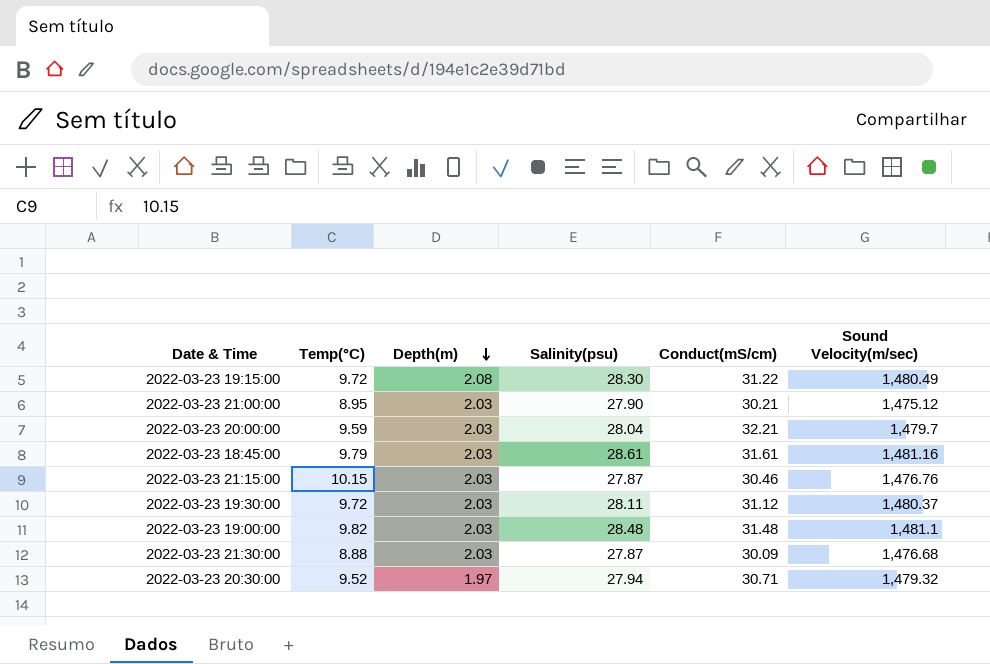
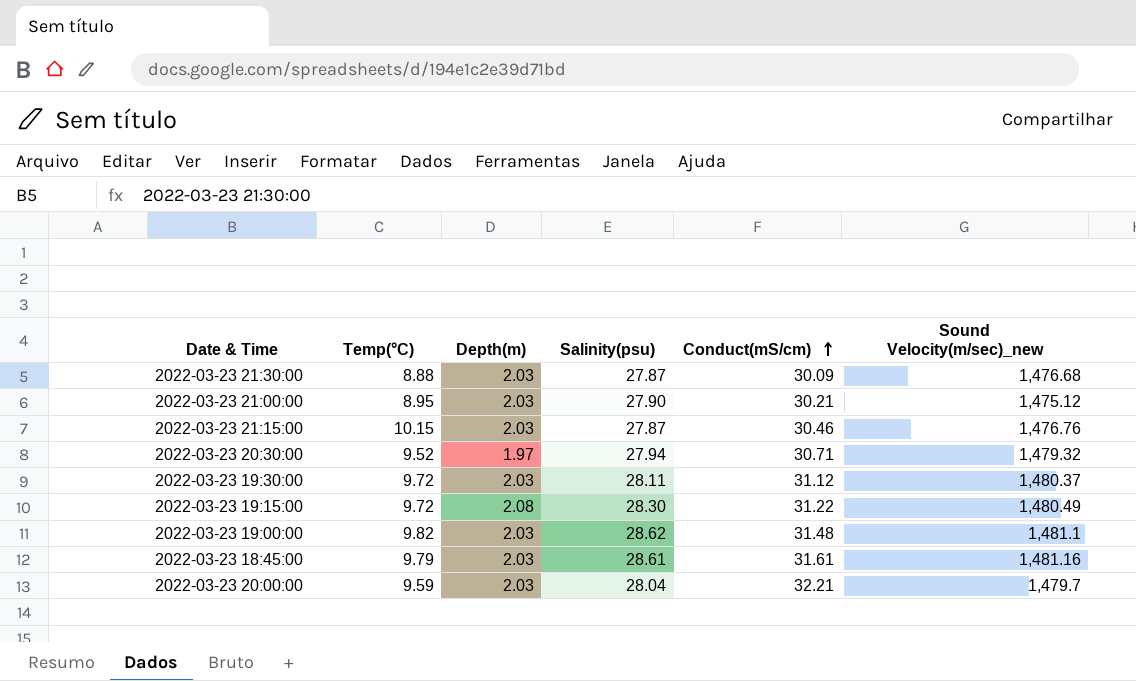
row order: Depth(m) descending -> Conduct(mS/cm) ascending
column name: Sound Velocity(m/sec) -> Sound Velocity(m/sec)_new
2022-03-23 19:00:00 | Salinity(psu): 28.48 -> 28.62

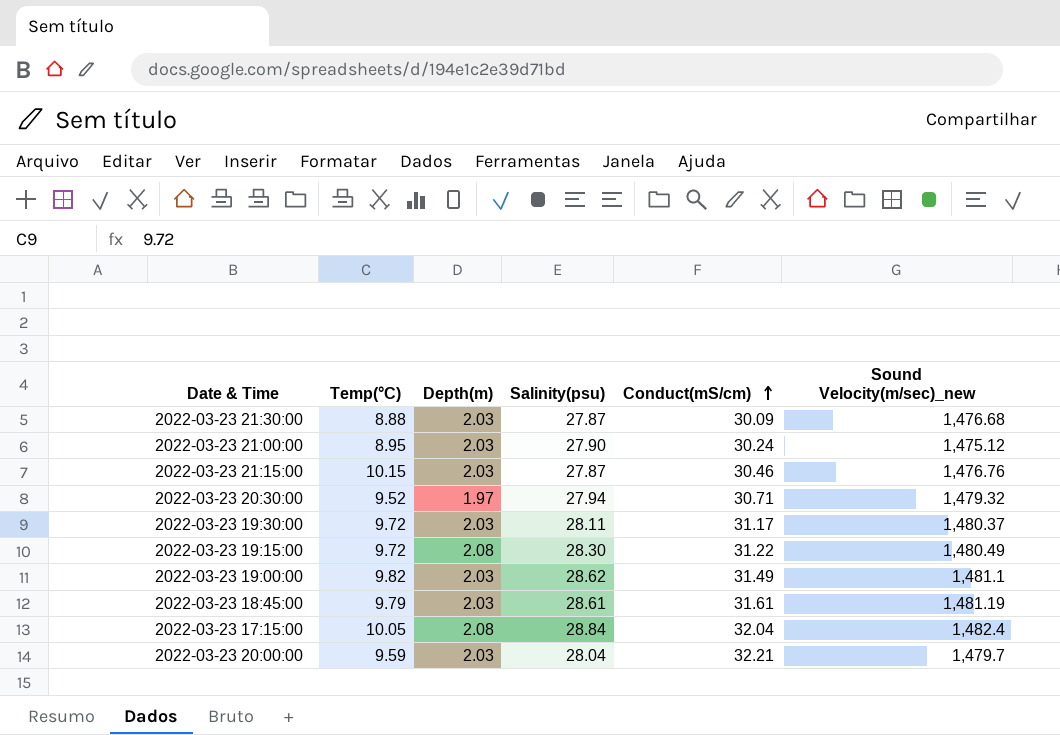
2022-03-23 21:00:00 | Conduct(mS/cm): 30.21 -> 30.24
2022-03-23 19:30:00 | Conduct(mS/cm): 31.12 -> 31.17
2022-03-23 19:00:00 | Conduct(mS/cm): 31.48 -> 31.49
2022-03-23 18:45:00 | Sound Velocity(m/sec)_new: 1,481.16 -> 1,481.19
row 2022-03-23 17:15:00: none -> 10.05 | 2.08 | 28.84 | 32.04 | 1,482.4

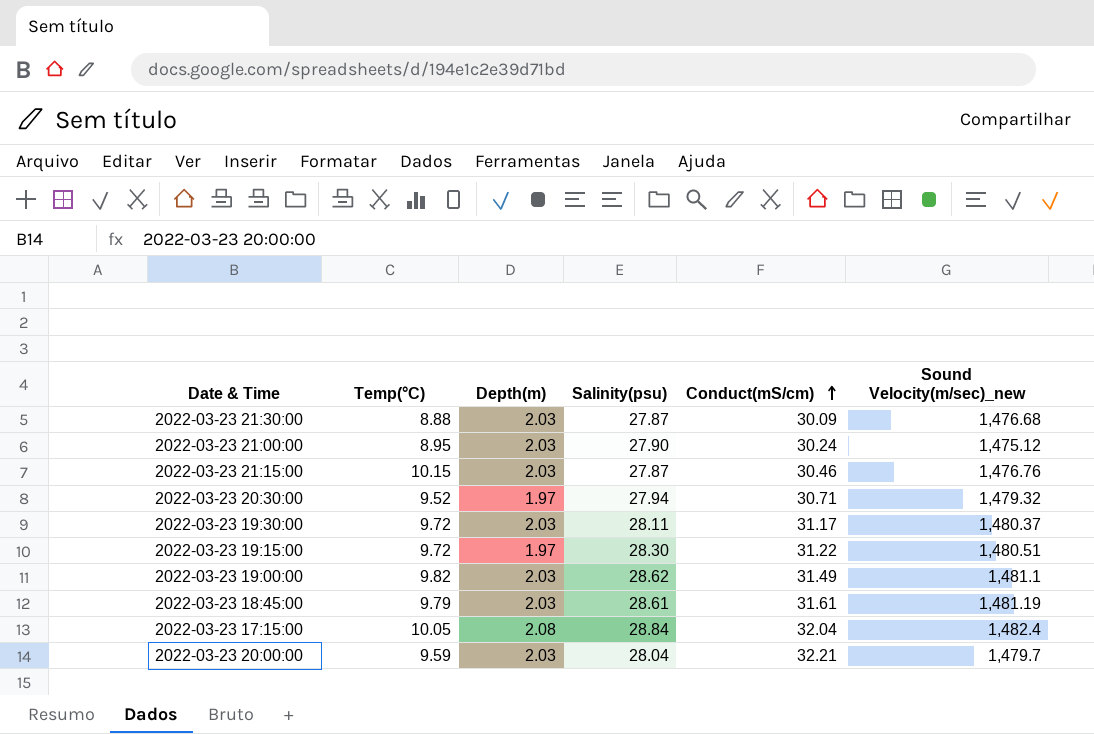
2022-03-23 19:15:00 | Depth(m): 2.08 -> 1.97
2022-03-23 19:15:00 | Sound Velocity(m/sec)_new: 1,480.49 -> 1,480.51

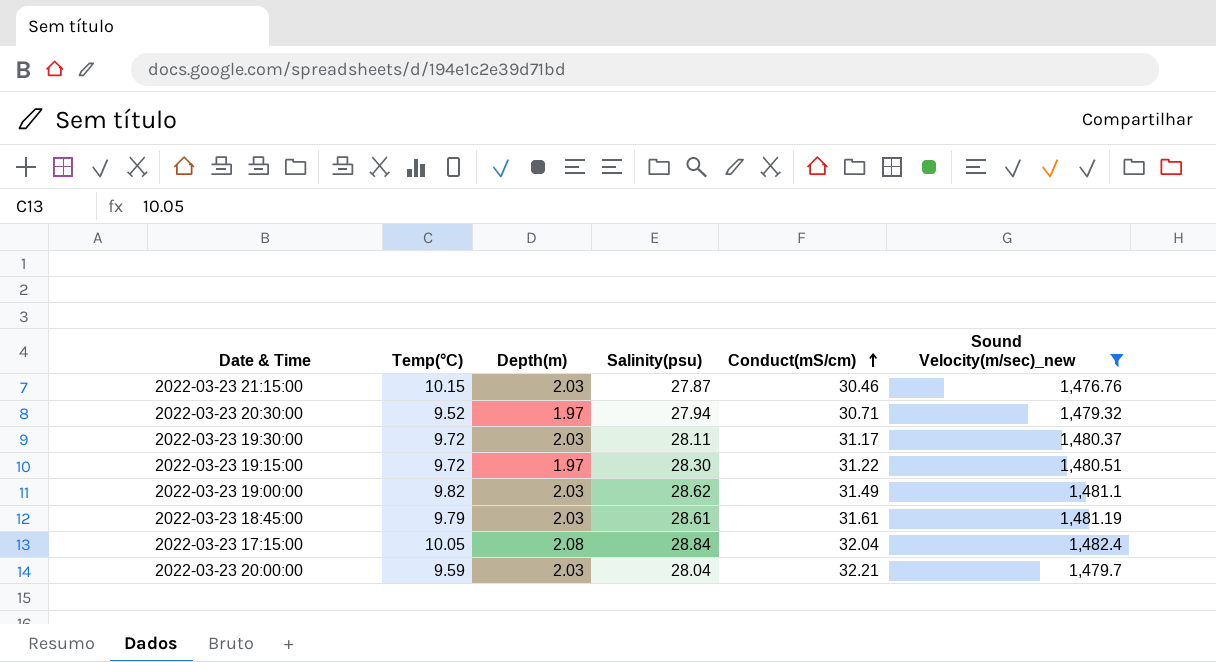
filter: none -> Sound Velocity(m/sec)_new >= 1,476.76

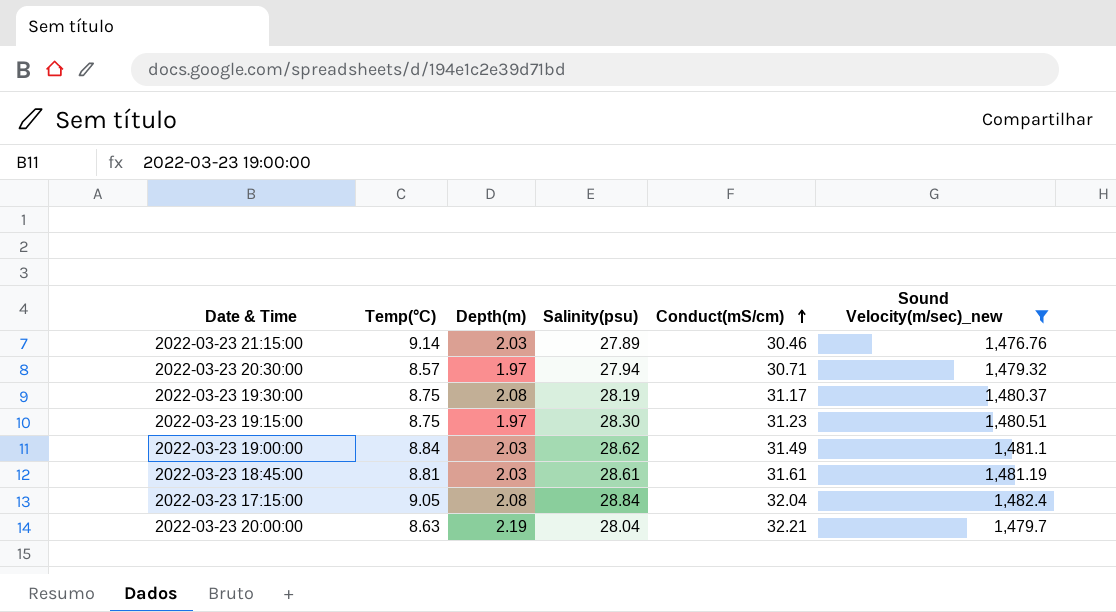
2022-03-23 21:15:00 | Temp(°C): 10.15 -> 9.14
2022-03-23 21:15:00 | Salinity(psu): 27.87 -> 27.89
2022-03-23 20:30:00 | Temp(°C): 9.52 -> 8.57
2022-03-23 19:30:00 | Temp(°C): 9.72 -> 8.75
2022-03-23 19:30:00 | Depth(m): 2.03 -> 2.08
2022-03-23 19:30:00 | Salinity(psu): 28.11 -> 28.19
2022-03-23 19:15:00 | Temp(°C): 9.72 -> 8.75
2022-03-23 19:15:00 | Conduct(mS/cm): 31.22 -> 31.23
2022-03-23 19:00:00 | Temp(°C): 9.82 -> 8.84
2022-03-23 18:45:00 | Temp(°C): 9.79 -> 8.81
2022-03-23 17:15:00 | Temp(°C): 10.05 -> 9.05
2022-03-23 20:00:00 | Temp(°C): 9.59 -> 8.63
2022-03-23 20:00:00 | Depth(m): 2.03 -> 2.19

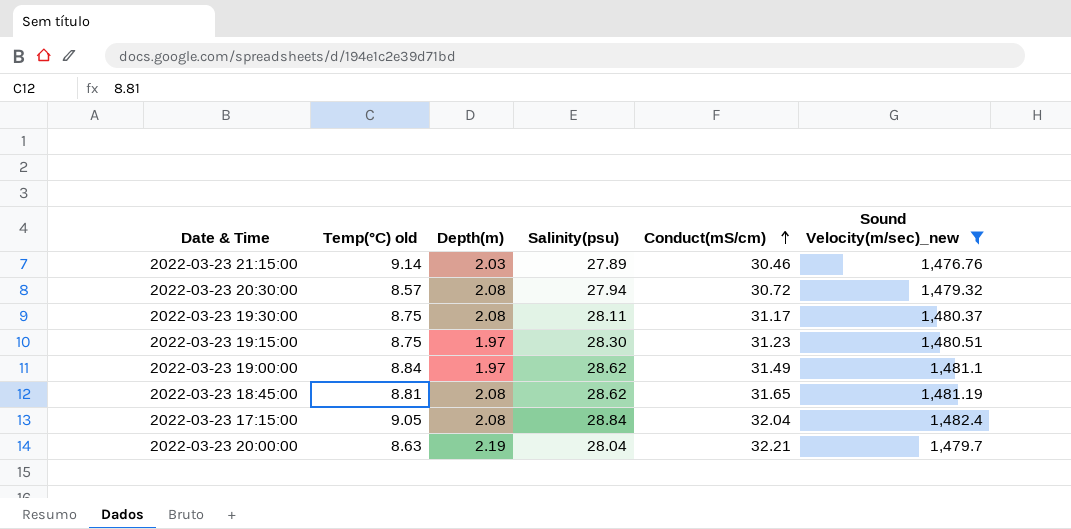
column name: Temp(°C) -> Temp(°C) old
2022-03-23 20:30:00 | Depth(m): 1.97 -> 2.08
2022-03-23 20:30:00 | Conduct(mS/cm): 30.71 -> 30.72
2022-03-23 19:30:00 | Salinity(psu): 28.19 -> 28.11
2022-03-23 19:00:00 | Depth(m): 2.03 -> 1.97
2022-03-23 18:45:00 | Depth(m): 2.03 -> 2.08
2022-03-23 18:45:00 | Salinity(psu): 28.61 -> 28.62
2022-03-23 18:45:00 | Conduct(mS/cm): 31.61 -> 31.65

